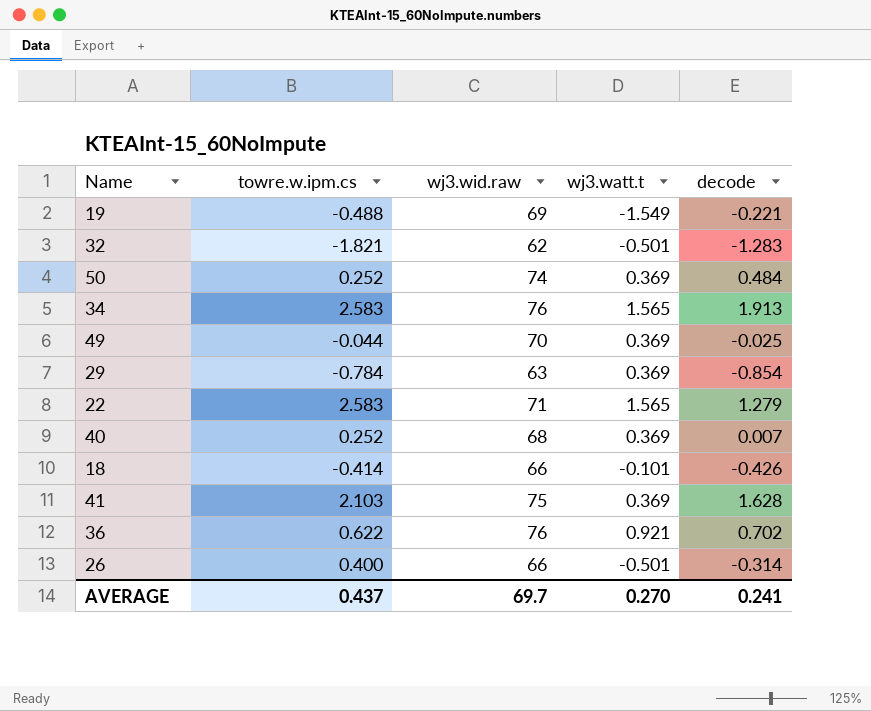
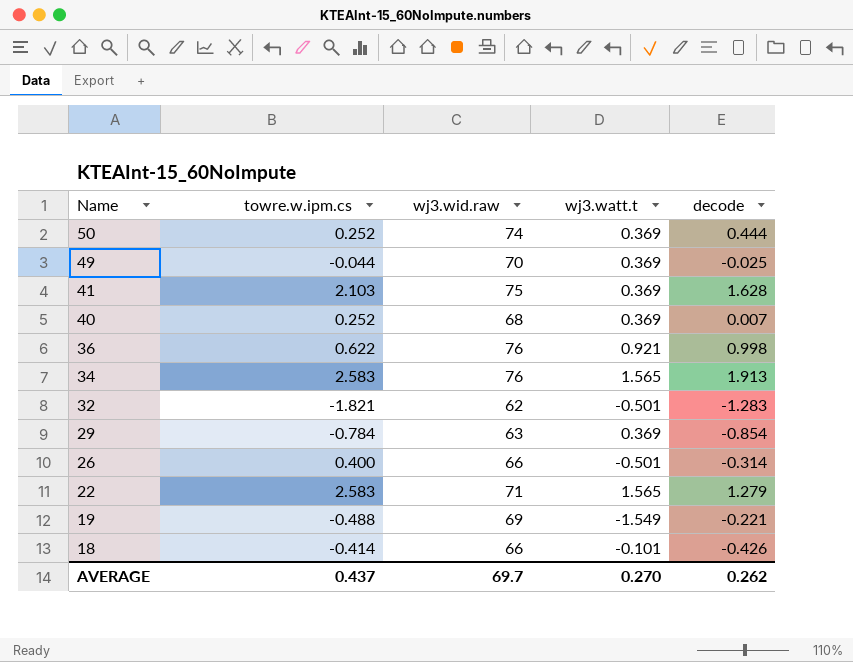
row order: none -> Name descending
50 | decode: 0.484 -> 0.444
36 | decode: 0.702 -> 0.998
AVERAGE | decode: 0.241 -> 0.262

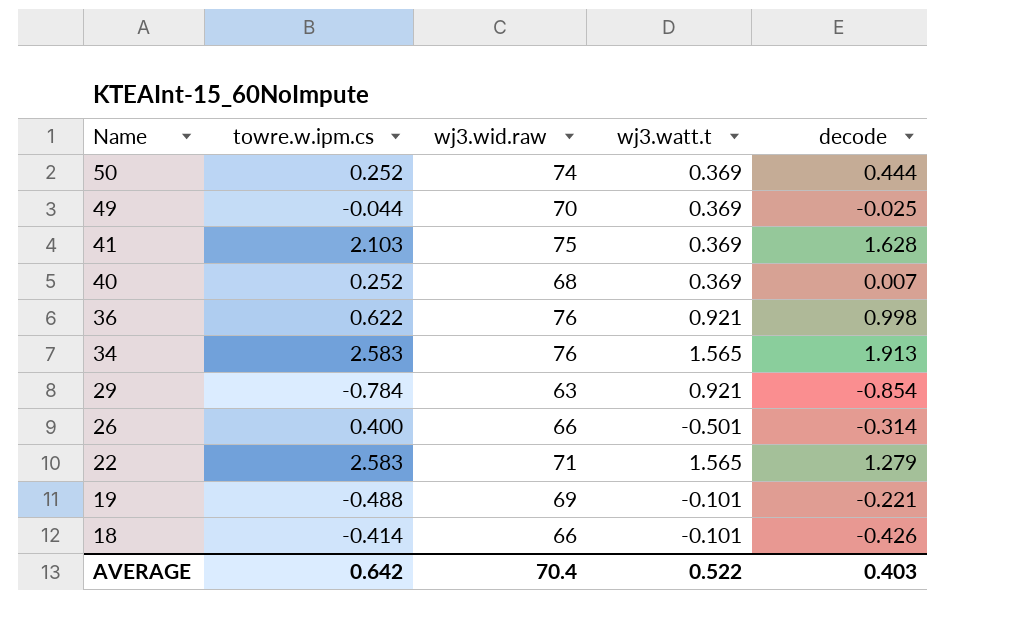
row 32: -1.821 | 62 | -0.501 | -1.283 -> none
29 | wj3.watt.t: 0.369 -> 0.921
19 | wj3.watt.t: -1.549 -> -0.101
AVERAGE | towre.w.ipm.cs: 0.437 -> 0.642
AVERAGE | wj3.wid.raw: 69.7 -> 70.4
AVERAGE | wj3.watt.t: 0.270 -> 0.522
AVERAGE | decode: 0.262 -> 0.403

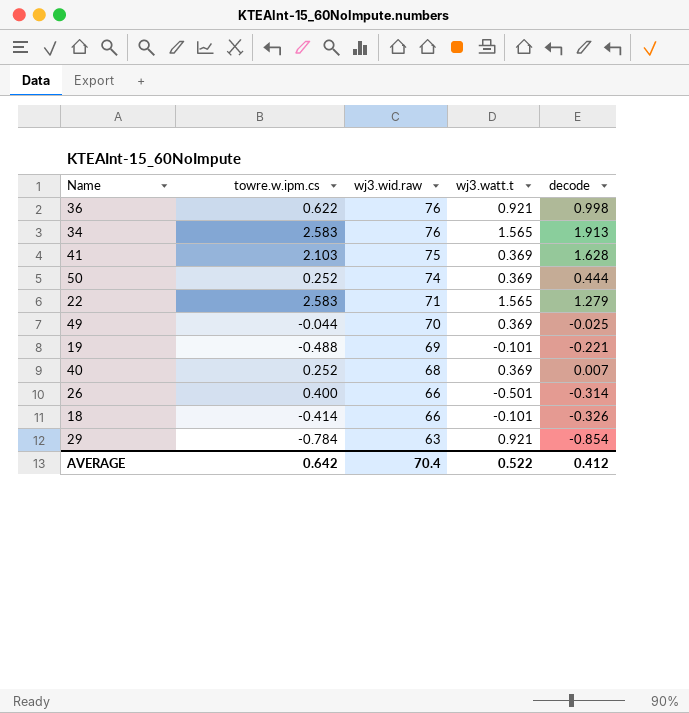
row order: Name descending -> wj3.wid.raw descending
18 | decode: -0.426 -> -0.326
AVERAGE | decode: 0.403 -> 0.412

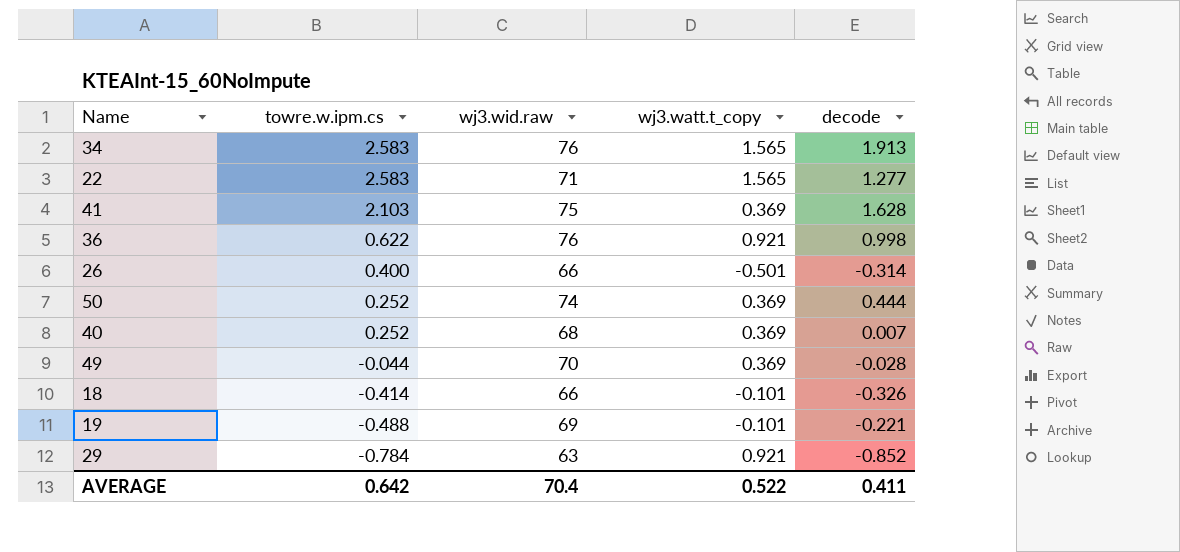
row order: wj3.wid.raw descending -> towre.w.ipm.cs descending
column name: wj3.watt.t -> wj3.watt.t_copy
22 | decode: 1.279 -> 1.277
49 | decode: -0.025 -> -0.028
29 | decode: -0.854 -> -0.852
AVERAGE | decode: 0.412 -> 0.411

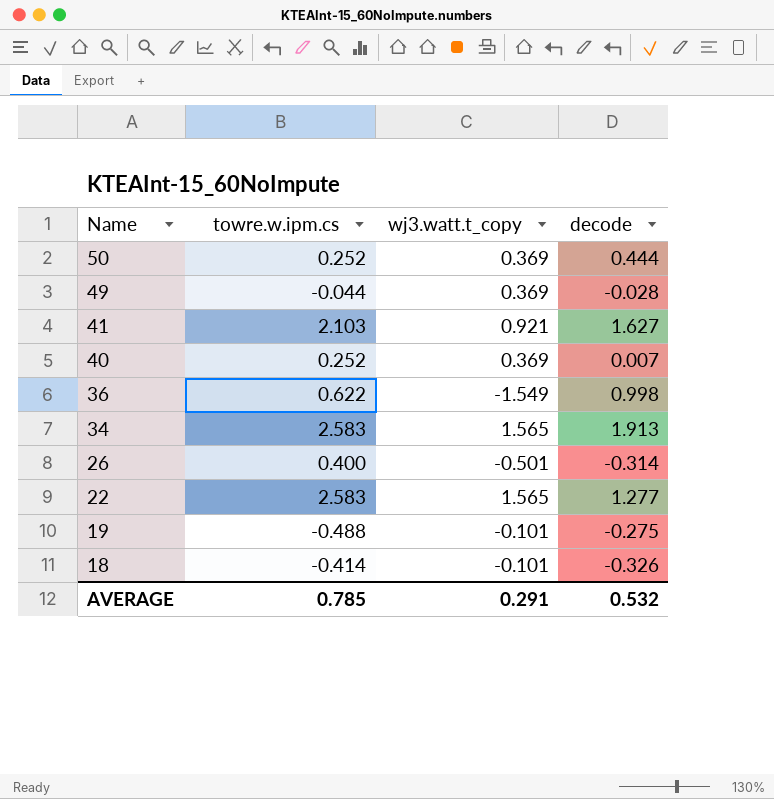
row order: towre.w.ipm.cs descending -> Name descending
column wj3.wid.raw | position: 3 -> none
row 29: -0.784 | 63 | 0.921 | -0.852 -> none
41 | wj3.watt.t_copy: 0.369 -> 0.921
41 | decode: 1.628 -> 1.627
36 | wj3.watt.t_copy: 0.921 -> -1.549
19 | decode: -0.221 -> -0.275
AVERAGE | towre.w.ipm.cs: 0.642 -> 0.785
AVERAGE | wj3.watt.t_copy: 0.522 -> 0.291
AVERAGE | decode: 0.411 -> 0.532

